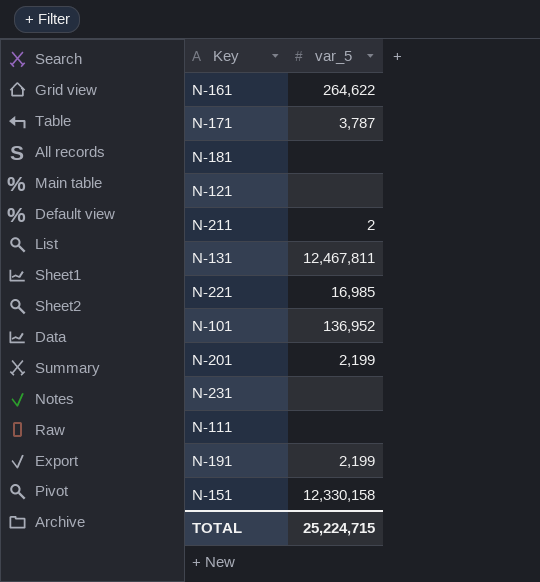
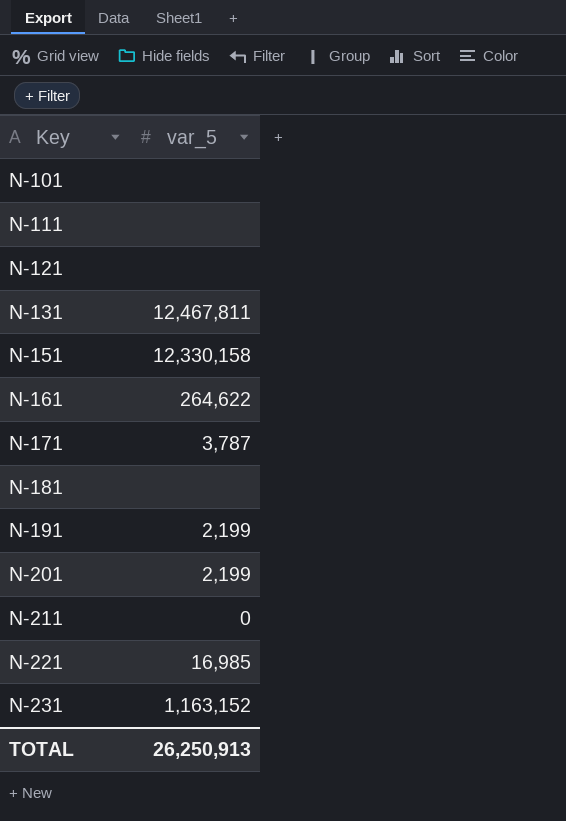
row order: none -> Key ascending
N-101 | var_5: 136,952 -> none
N-211 | var_5: 2 -> 0
N-231 | var_5: none -> 1,163,152
TOTAL | var_5: 25,224,715 -> 26,250,913

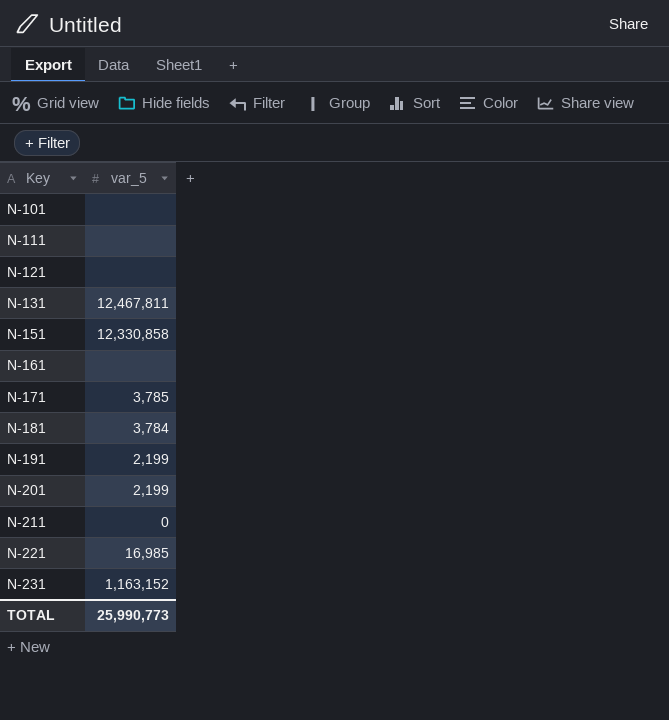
N-151 | var_5: 12,330,158 -> 12,330,858
N-161 | var_5: 264,622 -> none
N-171 | var_5: 3,787 -> 3,785
N-181 | var_5: none -> 3,784
TOTAL | var_5: 26,250,913 -> 25,990,773

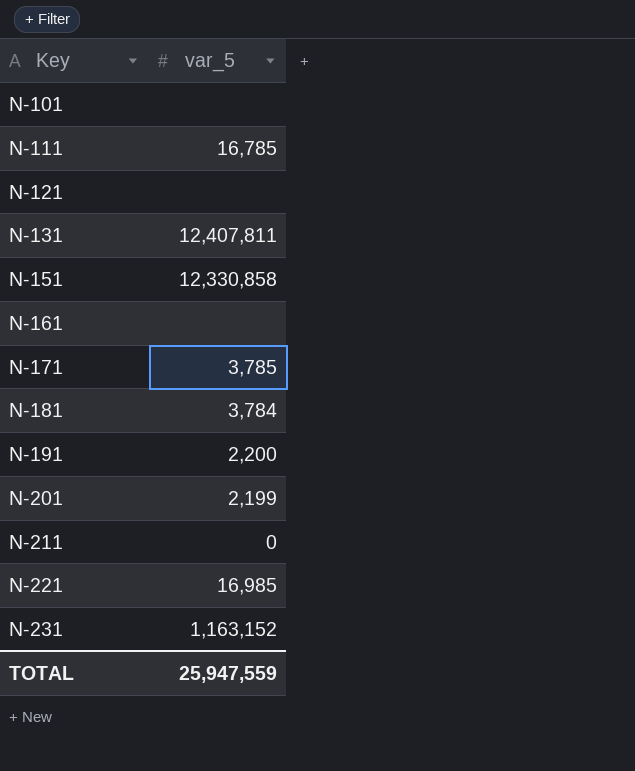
N-111 | var_5: none -> 16,785
N-131 | var_5: 12,467,811 -> 12,407,811
N-191 | var_5: 2,199 -> 2,200
TOTAL | var_5: 25,990,773 -> 25,947,559

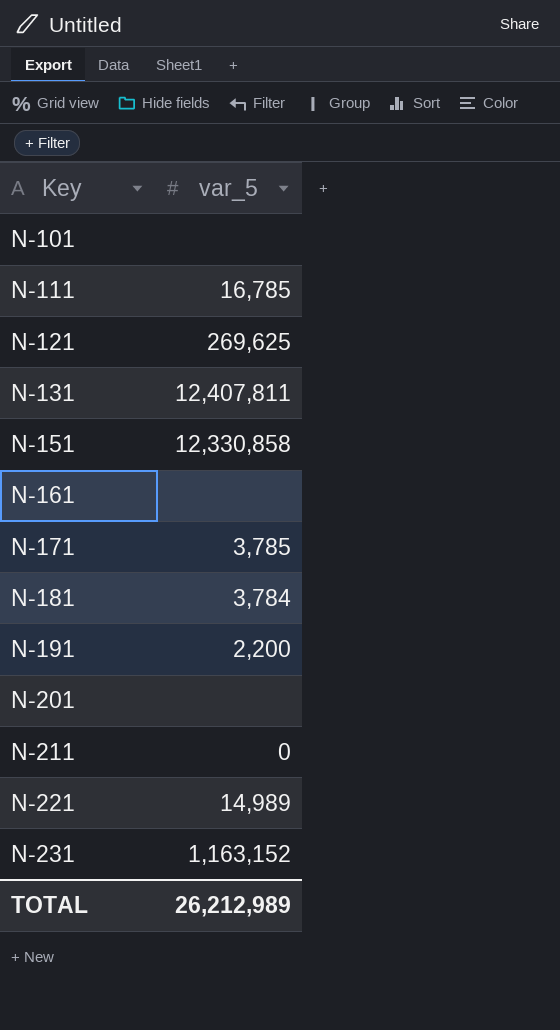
N-121 | var_5: none -> 269,625
N-201 | var_5: 2,199 -> none
N-221 | var_5: 16,985 -> 14,989
TOTAL | var_5: 25,947,559 -> 26,212,989

